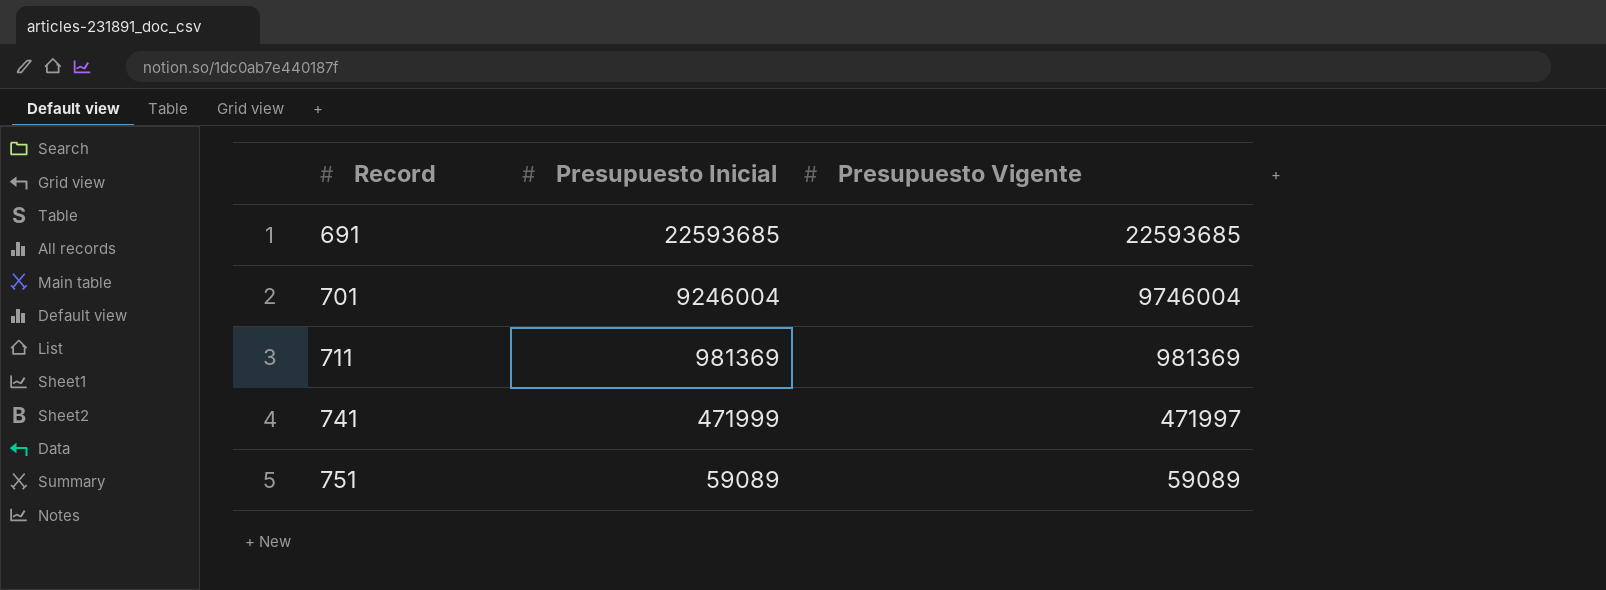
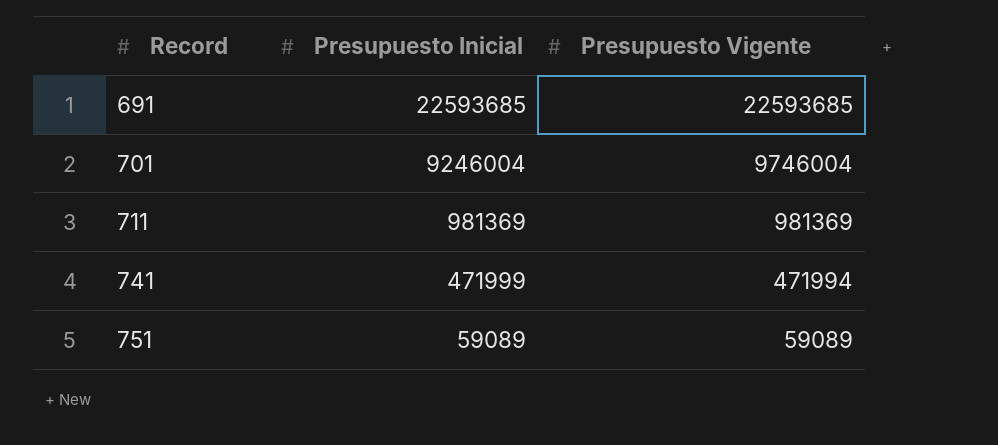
741 | Presupuesto Vigente: 471997 -> 471994

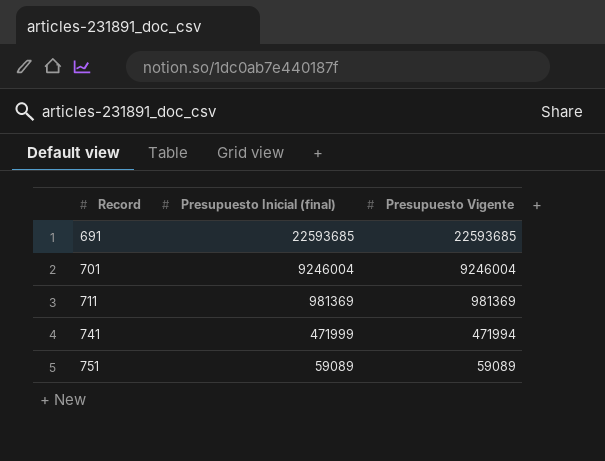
column name: Presupuesto Inicial -> Presupuesto Inicial (final)
701 | Presupuesto Vigente: 9746004 -> 9246004

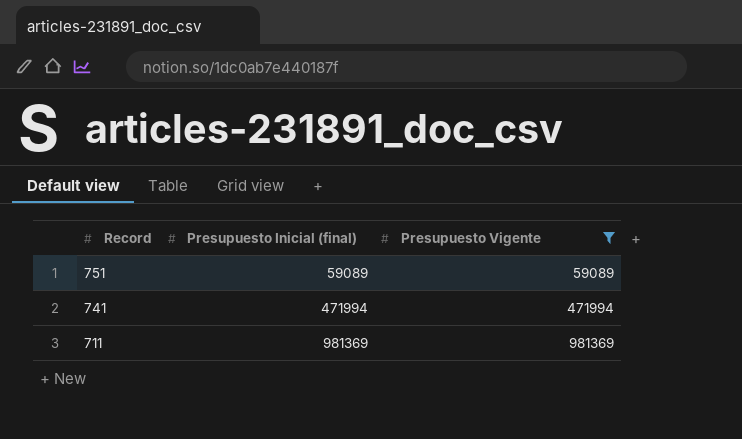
filter: none -> Presupuesto Vigente <= 981369
row order: Record ascending -> Record descending
741 | Presupuesto Inicial (final): 471999 -> 471994

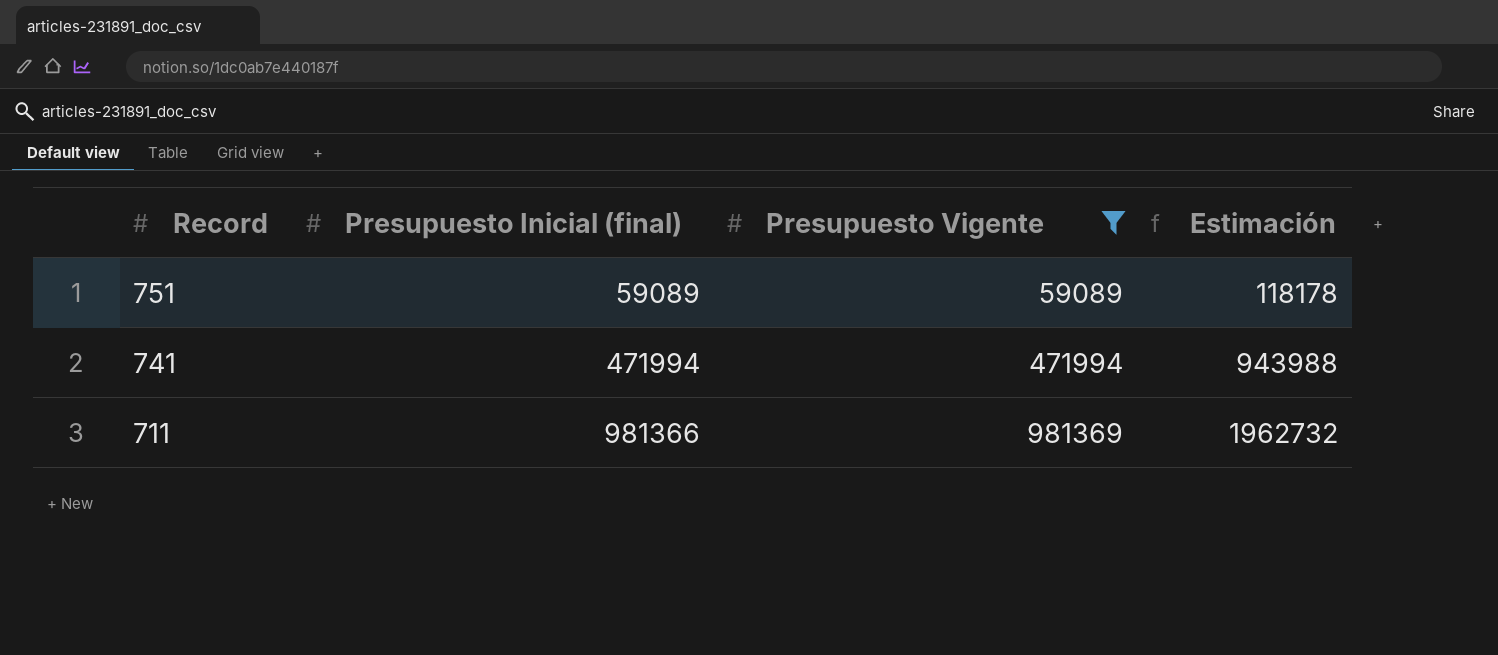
column Estimación | formula: none -> [Presupuesto Inicial (final)] * 2
711 | Presupuesto Inicial (final): 981369 -> 981366

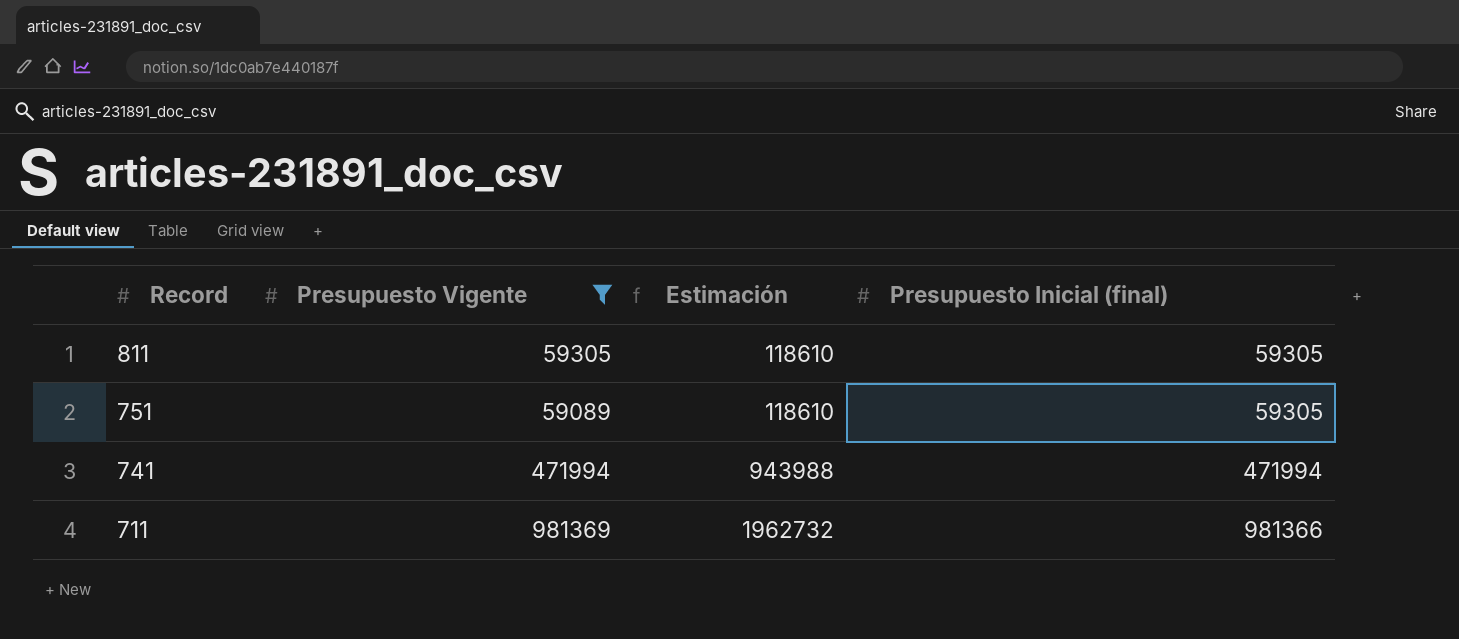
column Presupuesto Inicial (final) | position: 2 -> 4
row 811: none -> 59305 | 118610 | 59305
751 | Estimación: 118178 -> 118610
751 | Presupuesto Inicial (final): 59089 -> 59305

